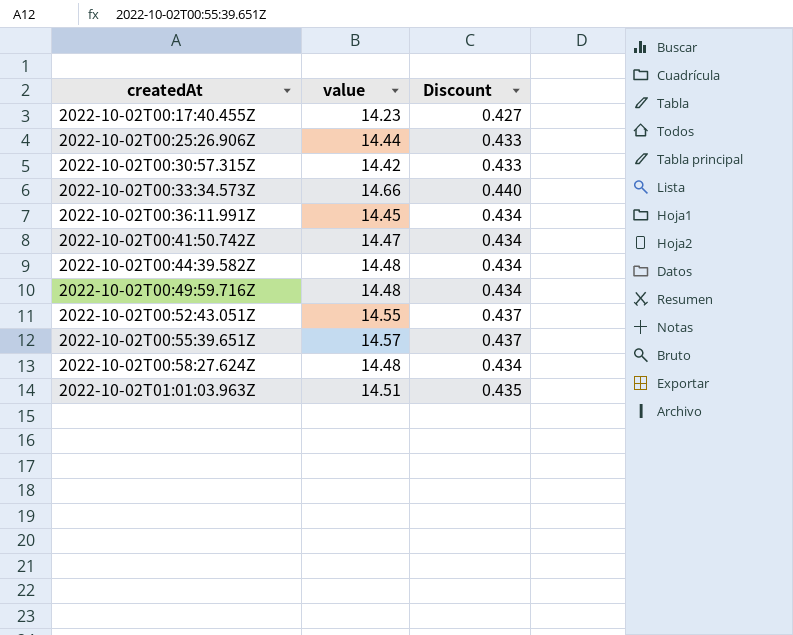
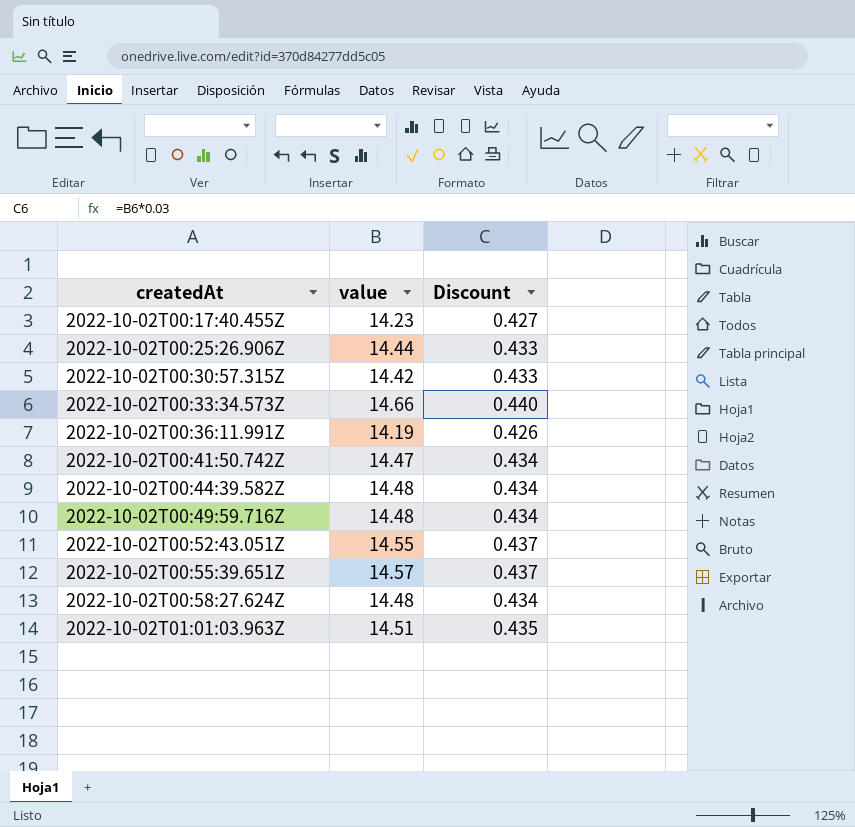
2022-10-02T00:36:11.991Z | value: 14.45 -> 14.19
2022-10-02T00:36:11.991Z | Discount: 0.434 -> 0.426

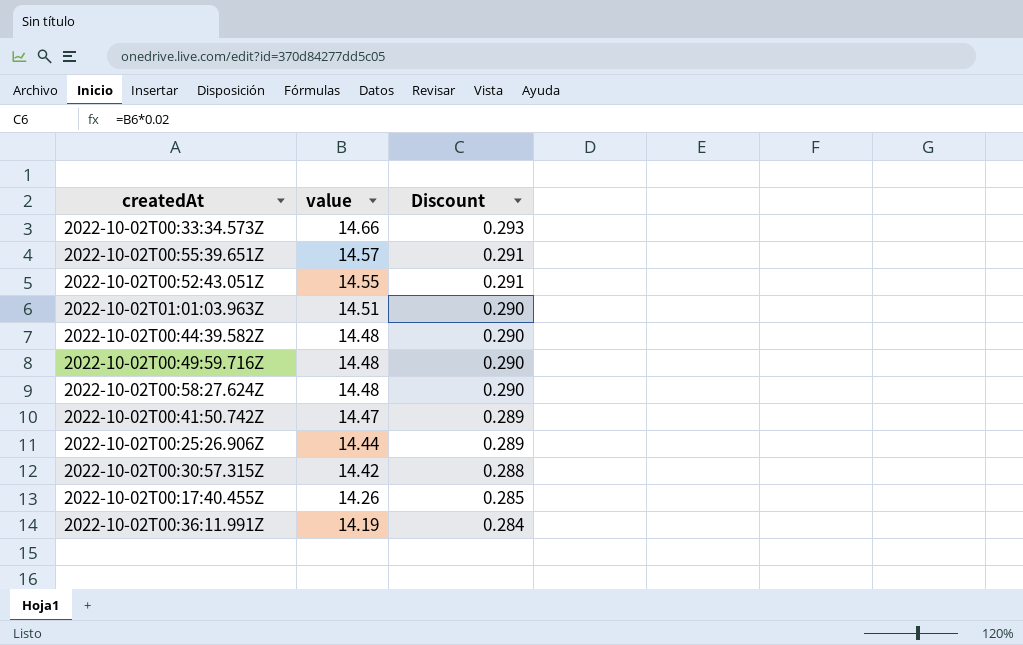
row order: createdAt ascending -> value descending
column Discount | formula: [value] * 0.03 -> [value] * 0.02
2022-10-02T00:17:40.455Z | value: 14.23 -> 14.26

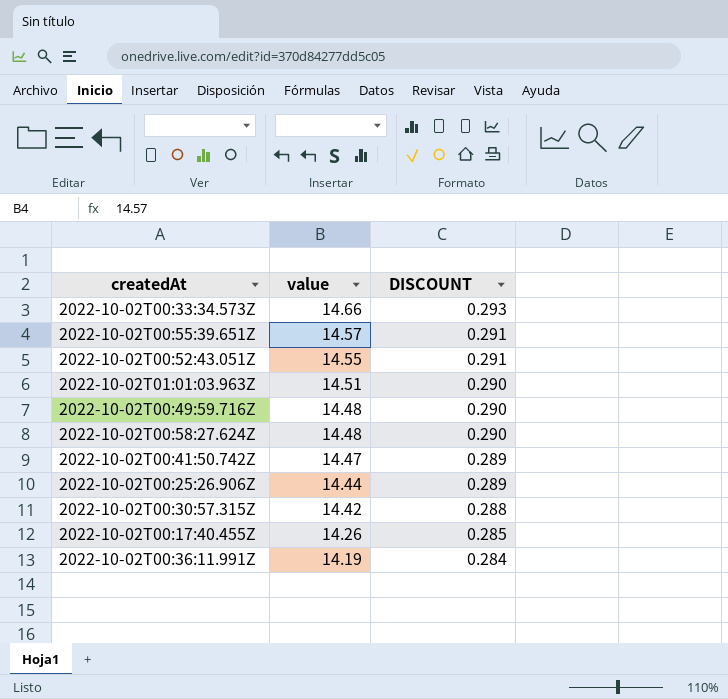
column name: Discount -> DISCOUNT
row 2022-10-02T00:44:39.582Z: 14.48 | 0.290 -> none

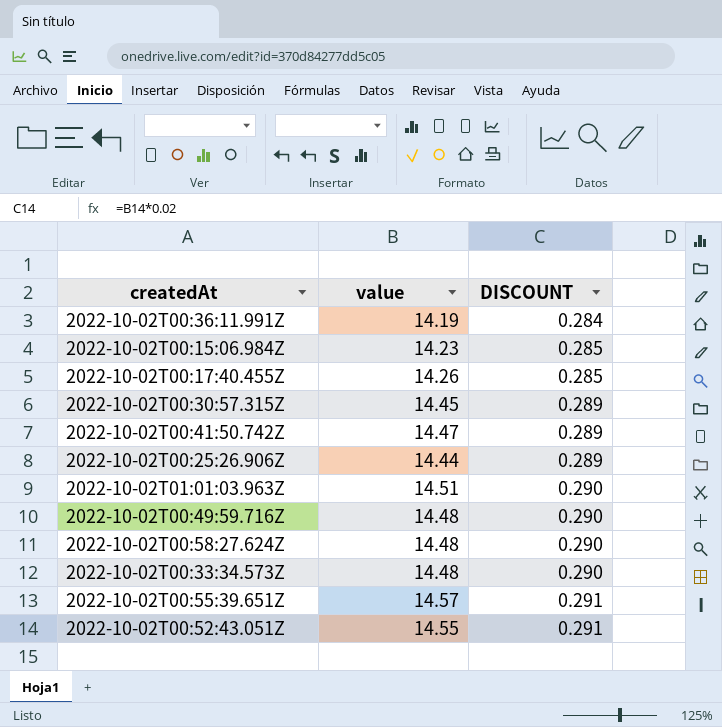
row order: value descending -> DISCOUNT ascending
row 2022-10-02T00:15:06.984Z: none -> 14.23 | 0.285
2022-10-02T00:30:57.315Z | value: 14.42 -> 14.45
2022-10-02T00:30:57.315Z | DISCOUNT: 0.288 -> 0.289
2022-10-02T00:33:34.573Z | value: 14.66 -> 14.48
2022-10-02T00:33:34.573Z | DISCOUNT: 0.293 -> 0.290

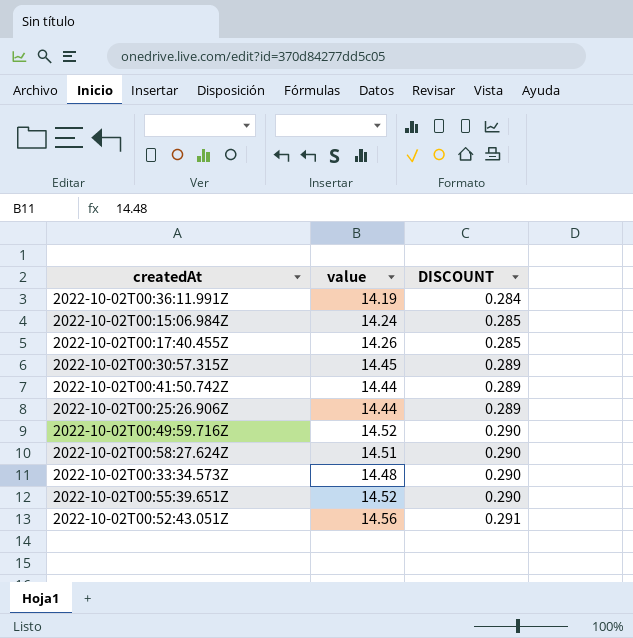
row 2022-10-02T01:01:03.963Z: 14.51 | 0.290 -> none
2022-10-02T00:15:06.984Z | value: 14.23 -> 14.24
2022-10-02T00:41:50.742Z | value: 14.47 -> 14.44
2022-10-02T00:49:59.716Z | value: 14.48 -> 14.52
2022-10-02T00:58:27.624Z | value: 14.48 -> 14.51
2022-10-02T00:55:39.651Z | value: 14.57 -> 14.52
2022-10-02T00:55:39.651Z | DISCOUNT: 0.291 -> 0.290
2022-10-02T00:52:43.051Z | value: 14.55 -> 14.56

